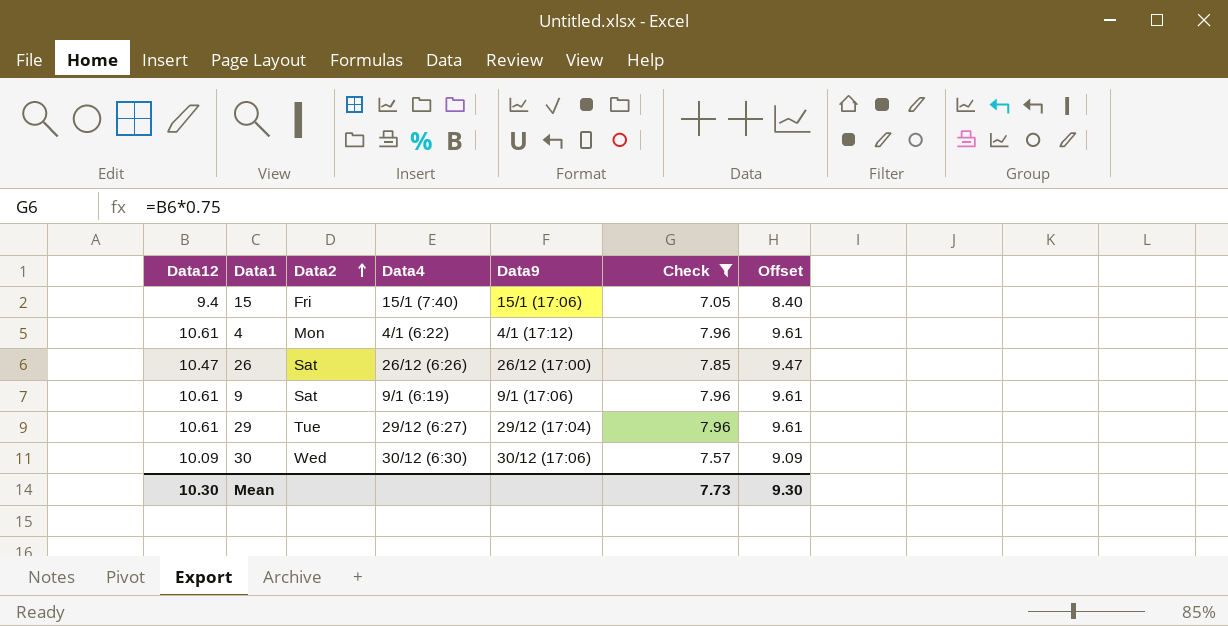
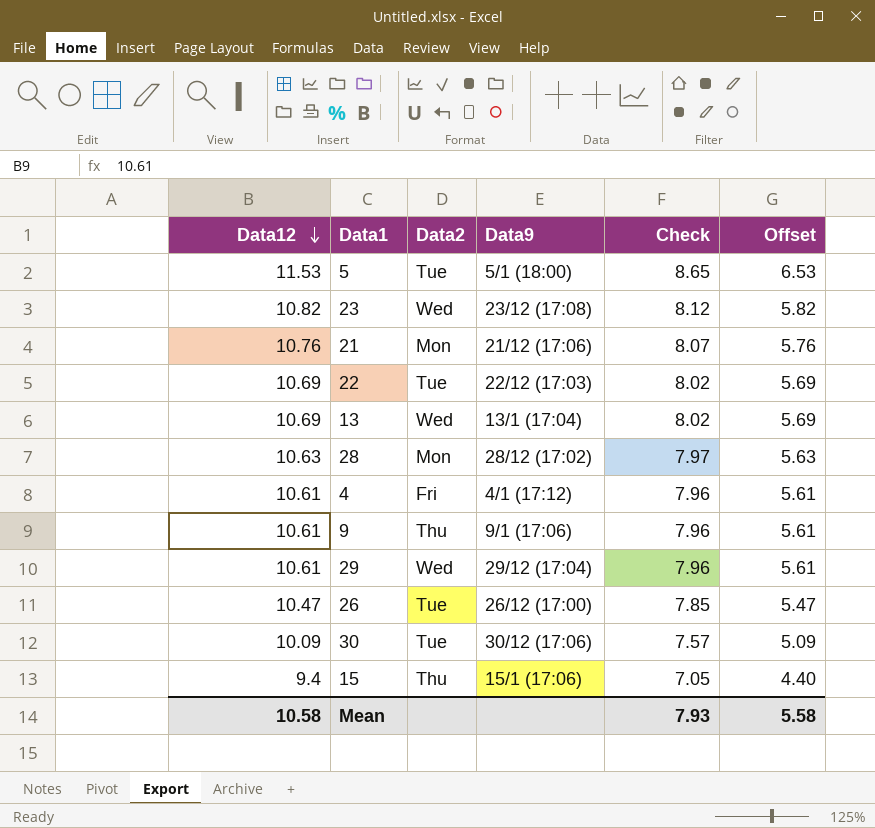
filter: Check <= 7.96 -> none
row order: Data2 ascending -> Data12 descending
column Data4 | position: 4 -> none
column Offset | formula: [Data12] - 1 -> [Data12] - 5
4 | Data2: Mon -> Fri
9 | Data2: Sat -> Thu
29 | Data2: Tue -> Wed
26 | Data2: Sat -> Tue
30 | Data2: Wed -> Tue
15 | Data2: Fri -> Thu
Mean | Data12: 10.30 -> 10.58
Mean | Check: 7.73 -> 7.93
Mean | Offset: 9.30 -> 5.58

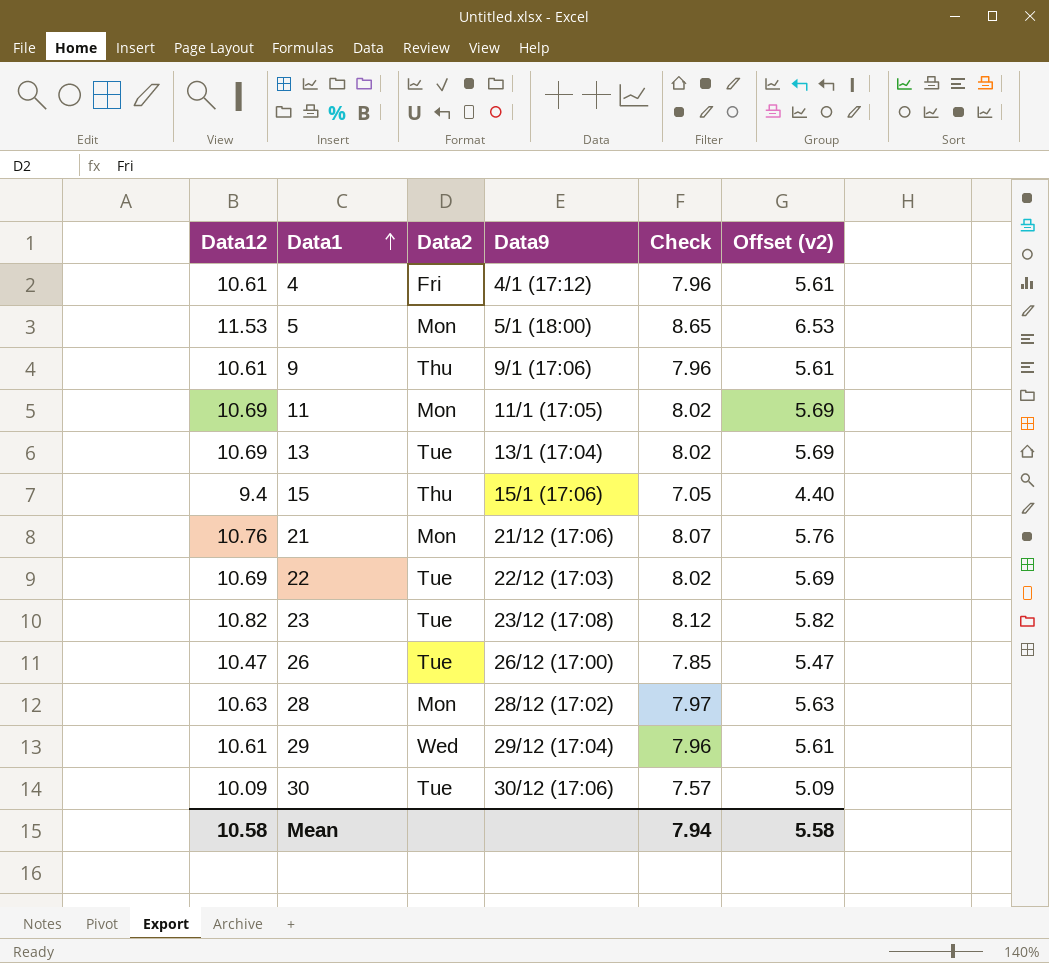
row order: Data12 descending -> Data1 ascending
column name: Offset -> Offset (v2)
5 | Data2: Tue -> Mon
row 11: none -> 10.69 | Mon | 11/1 (17:05) | 8.02 | 5.69
13 | Data2: Wed -> Tue
23 | Data2: Wed -> Tue
Mean | Check: 7.93 -> 7.94

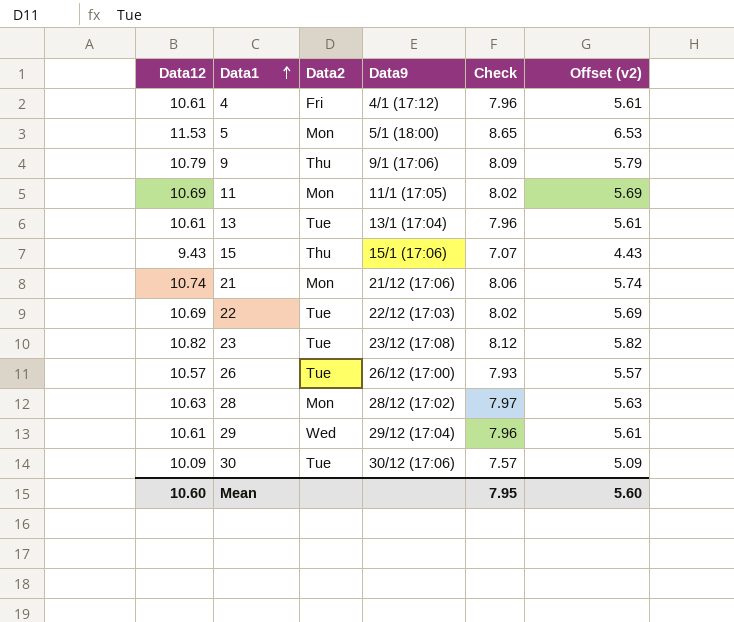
9 | Data12: 10.61 -> 10.79
9 | Check: 7.96 -> 8.09
9 | Offset (v2): 5.61 -> 5.79
13 | Data12: 10.69 -> 10.61
13 | Check: 8.02 -> 7.96
13 | Offset (v2): 5.69 -> 5.61
15 | Data12: 9.4 -> 9.43
15 | Check: 7.05 -> 7.07
15 | Offset (v2): 4.40 -> 4.43
21 | Data12: 10.76 -> 10.74
21 | Check: 8.07 -> 8.06
21 | Offset (v2): 5.76 -> 5.74
26 | Data12: 10.47 -> 10.57
26 | Check: 7.85 -> 7.93
26 | Offset (v2): 5.47 -> 5.57
Mean | Data12: 10.58 -> 10.60
Mean | Check: 7.94 -> 7.95
Mean | Offset (v2): 5.58 -> 5.60

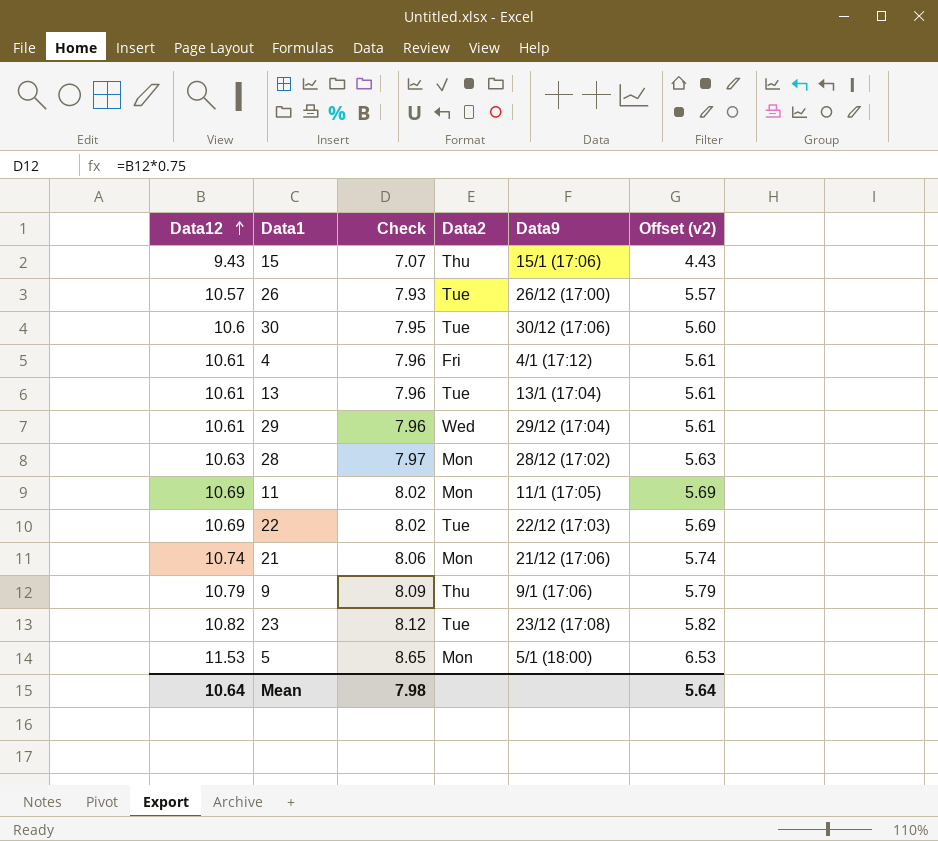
row order: Data1 ascending -> Data12 ascending
column Check | position: 5 -> 3
30 | Data12: 10.09 -> 10.6
30 | Check: 7.57 -> 7.95
30 | Offset (v2): 5.09 -> 5.60
Mean | Data12: 10.60 -> 10.64
Mean | Check: 7.95 -> 7.98
Mean | Offset (v2): 5.60 -> 5.64

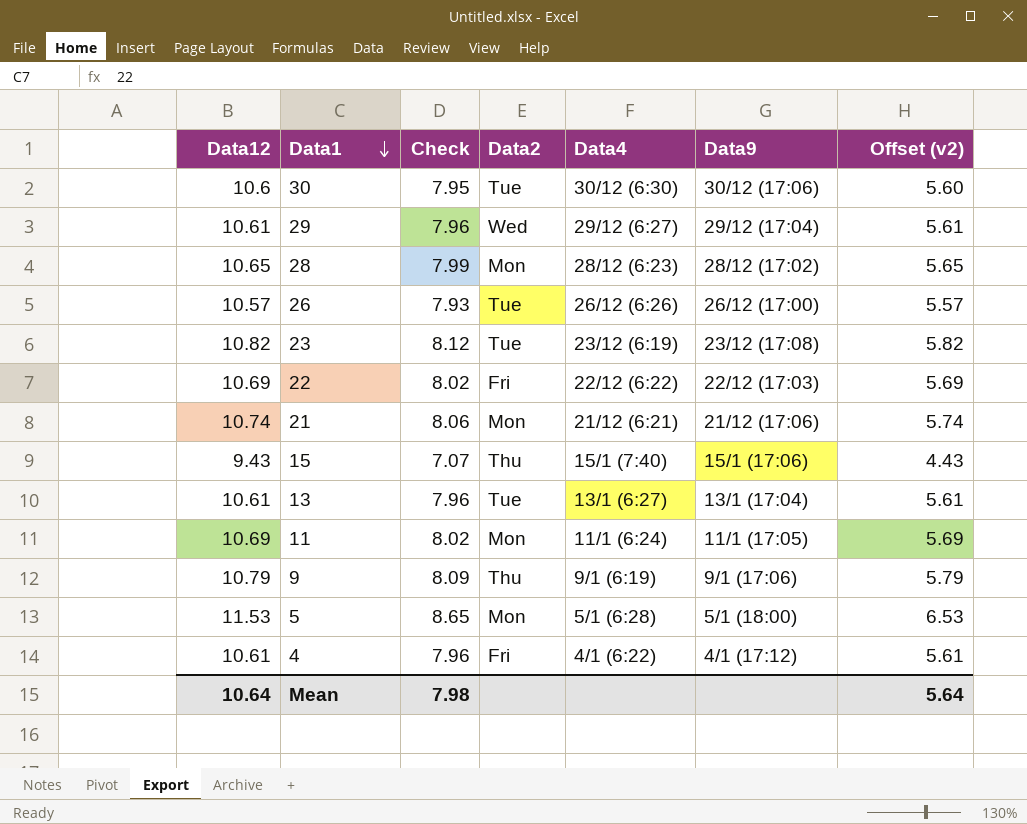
row order: Data12 ascending -> Data1 descending
column Data4 | position: none -> 5
28 | Data12: 10.63 -> 10.65
28 | Check: 7.97 -> 7.99
28 | Offset (v2): 5.63 -> 5.65
22 | Data2: Tue -> Fri

